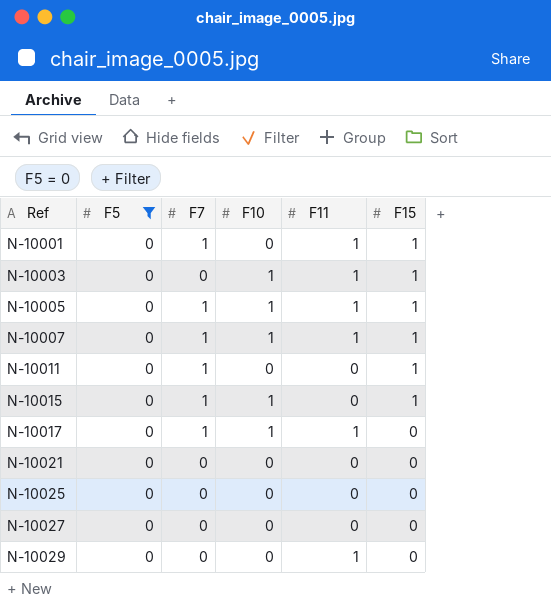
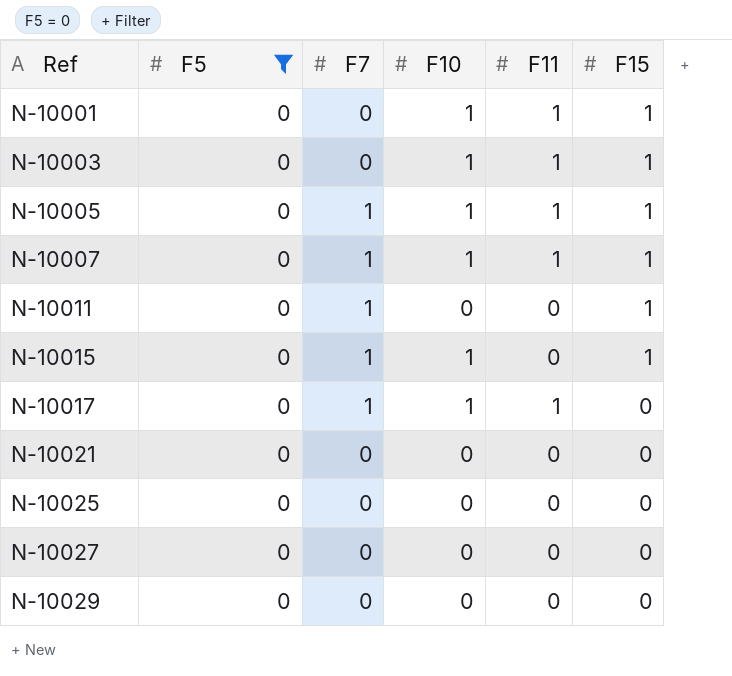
N-10001 | F7: 1 -> 0
N-10001 | F10: 0 -> 1
N-10029 | F11: 1 -> 0

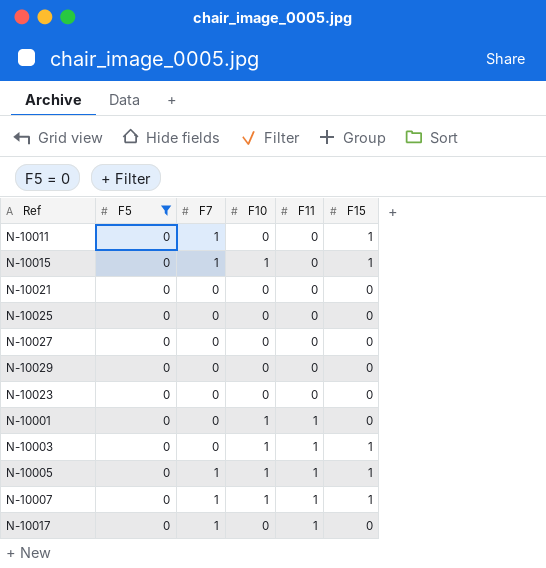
row order: Ref ascending -> F11 ascending
row N-10023: none -> 0 | 0 | 0 | 0 | 0
N-10001 | F15: 1 -> 0
N-10017 | F10: 1 -> 0

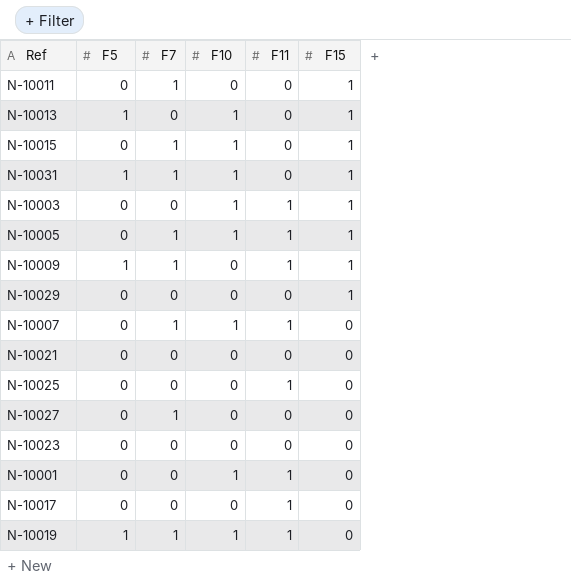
filter: F5 = 0 -> none
row order: F11 ascending -> F15 descending
N-10029 | F15: 0 -> 1
N-10007 | F15: 1 -> 0
N-10025 | F11: 0 -> 1
N-10027 | F7: 0 -> 1
N-10017 | F7: 1 -> 0

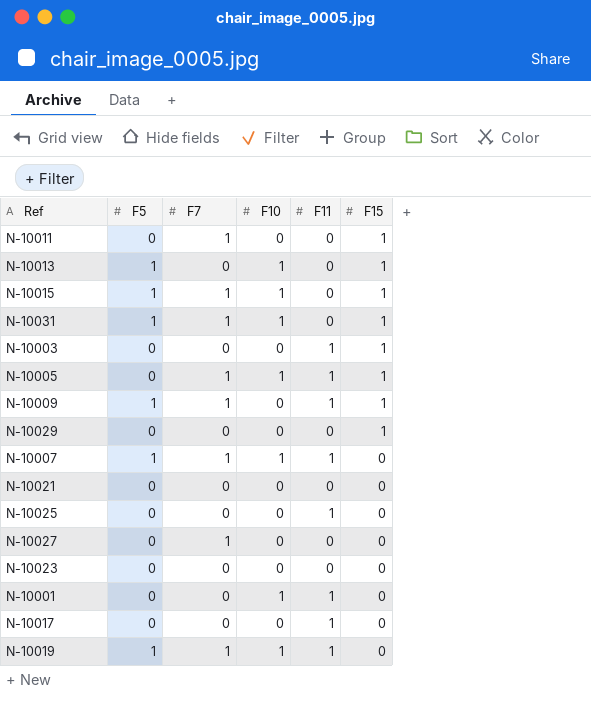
N-10015 | F5: 0 -> 1
N-10003 | F10: 1 -> 0
N-10007 | F5: 0 -> 1

